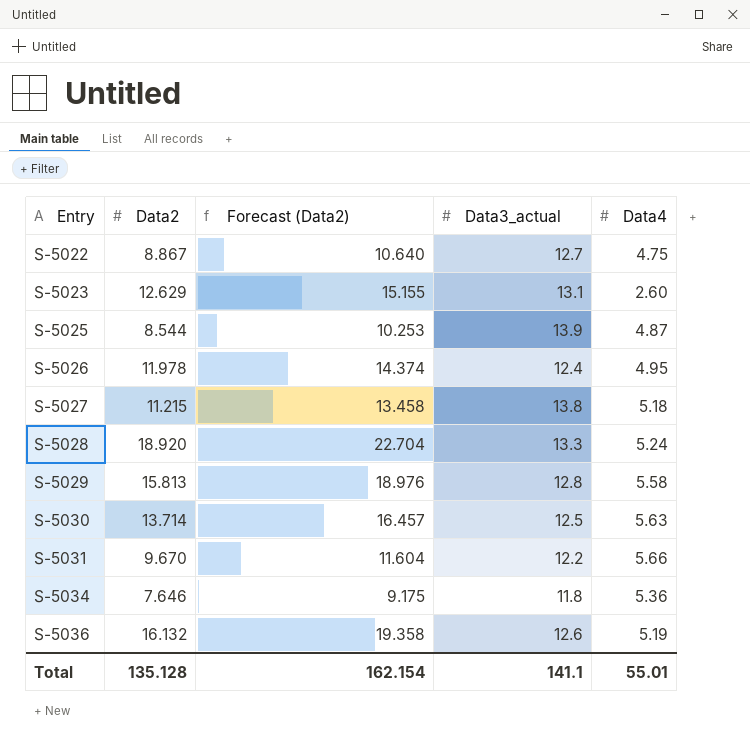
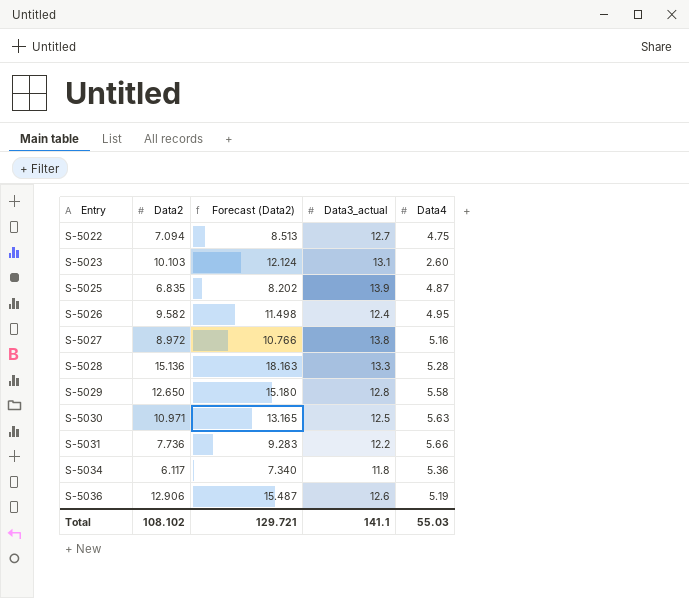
S-5022 | Data2: 8.867 -> 7.094
S-5022 | Forecast (Data2): 10.640 -> 8.513
S-5023 | Data2: 12.629 -> 10.103
S-5023 | Forecast (Data2): 15.155 -> 12.124
S-5025 | Data2: 8.544 -> 6.835
S-5025 | Forecast (Data2): 10.253 -> 8.202
S-5026 | Data2: 11.978 -> 9.582
S-5026 | Forecast (Data2): 14.374 -> 11.498
S-5027 | Data2: 11.215 -> 8.972
S-5027 | Forecast (Data2): 13.458 -> 10.766
S-5027 | Data4: 5.18 -> 5.16
S-5028 | Data2: 18.920 -> 15.136
S-5028 | Forecast (Data2): 22.704 -> 18.163
S-5028 | Data4: 5.24 -> 5.28
S-5029 | Data2: 15.813 -> 12.650
S-5029 | Forecast (Data2): 18.976 -> 15.180
S-5030 | Data2: 13.714 -> 10.971
S-5030 | Forecast (Data2): 16.457 -> 13.165
S-5031 | Data2: 9.670 -> 7.736
S-5031 | Forecast (Data2): 11.604 -> 9.283
S-5034 | Data2: 7.646 -> 6.117
S-5034 | Forecast (Data2): 9.175 -> 7.340
S-5036 | Data2: 16.132 -> 12.906
S-5036 | Forecast (Data2): 19.358 -> 15.487
Total | Data2: 135.128 -> 108.102
Total | Forecast (Data2): 162.154 -> 129.721
Total | Data4: 55.01 -> 55.03

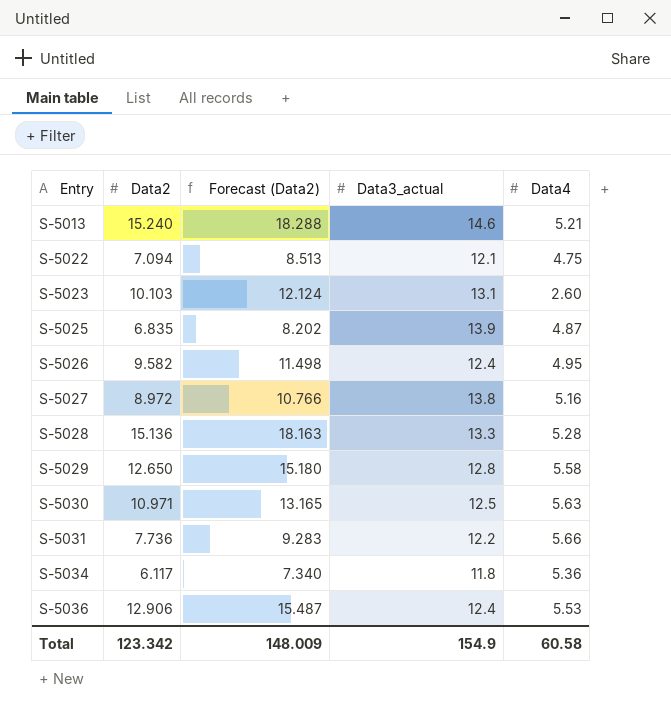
row S-5013: none -> 15.240 | 18.288 | 14.6 | 5.21
S-5022 | Data3_actual: 12.7 -> 12.1
S-5036 | Data3_actual: 12.6 -> 12.4
S-5036 | Data4: 5.19 -> 5.53
Total | Data2: 108.102 -> 123.342
Total | Forecast (Data2): 129.721 -> 148.009
Total | Data3_actual: 141.1 -> 154.9
Total | Data4: 55.03 -> 60.58

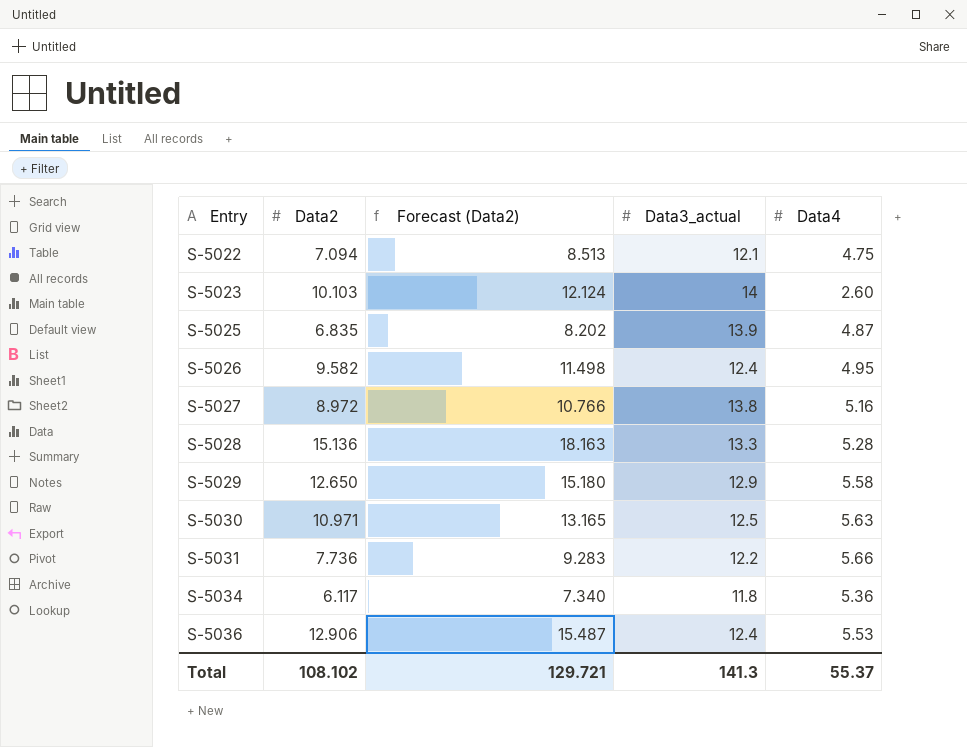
row S-5013: 15.240 | 18.288 | 14.6 | 5.21 -> none
S-5023 | Data3_actual: 13.1 -> 14
S-5029 | Data3_actual: 12.8 -> 12.9
Total | Data2: 123.342 -> 108.102
Total | Forecast (Data2): 148.009 -> 129.721
Total | Data3_actual: 154.9 -> 141.3
Total | Data4: 60.58 -> 55.37

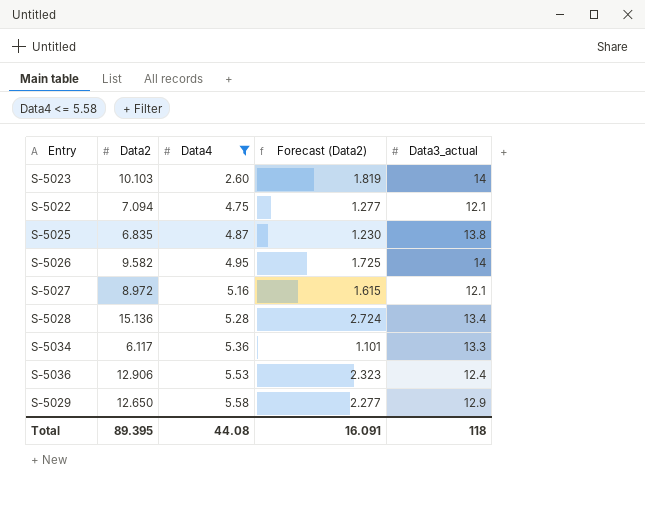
filter: none -> Data4 <= 5.58
row order: Entry ascending -> Data4 ascending
column Data4 | position: 5 -> 3
column Forecast (Data2) | formula: [Data2] * 1.2 -> [Data2] * 0.18
S-5025 | Data3_actual: 13.9 -> 13.8
S-5026 | Data3_actual: 12.4 -> 14
S-5027 | Data3_actual: 13.8 -> 12.1
S-5028 | Data3_actual: 13.3 -> 13.4
S-5034 | Data3_actual: 11.8 -> 13.3
Total | Data2: 108.102 -> 89.395
Total | Data4: 55.37 -> 44.08
Total | Forecast (Data2): 129.721 -> 16.091
Total | Data3_actual: 141.3 -> 118

